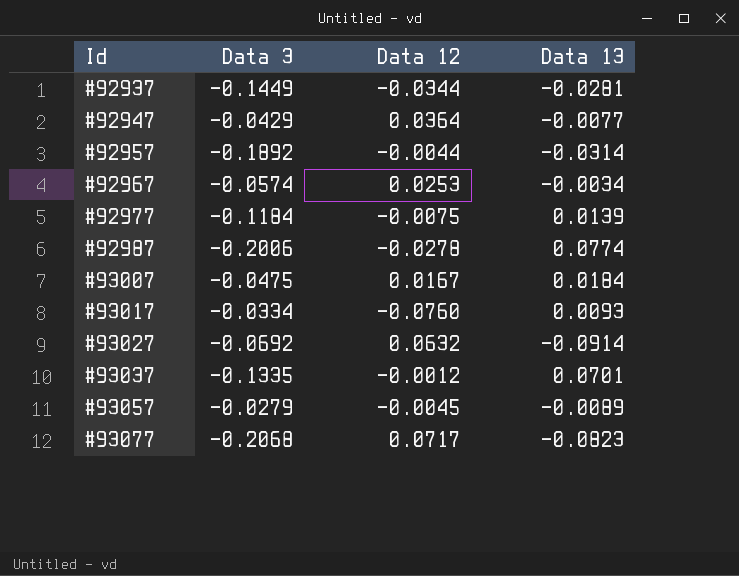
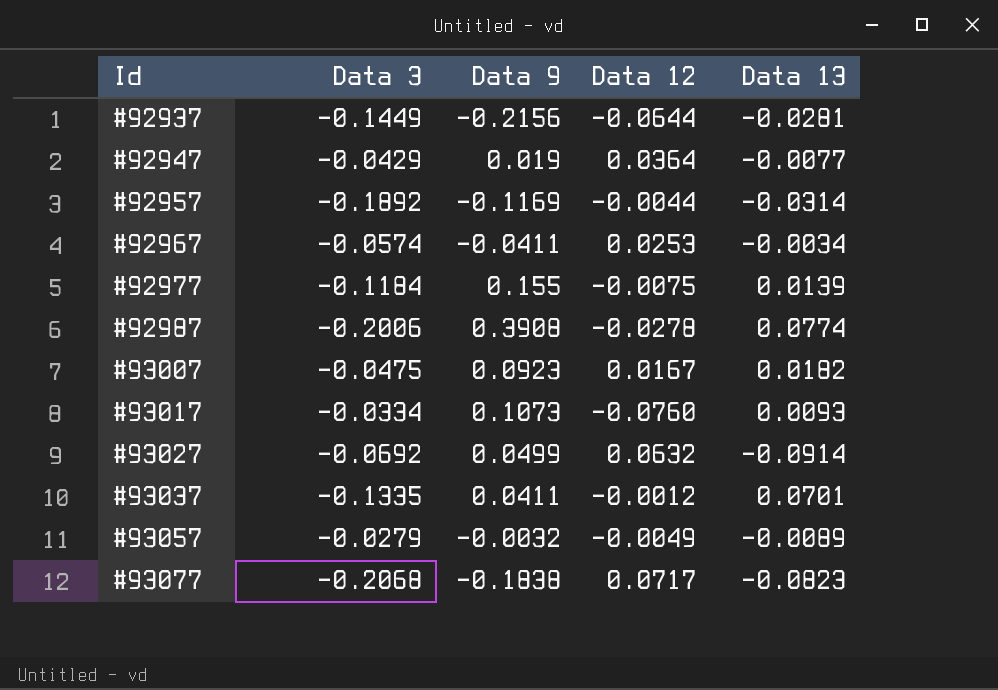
column Data 9 | position: none -> 3
#92937 | Data 12: -0.0344 -> -0.0644
#93007 | Data 13: 0.0184 -> 0.0182
#93057 | Data 12: -0.0045 -> -0.0049

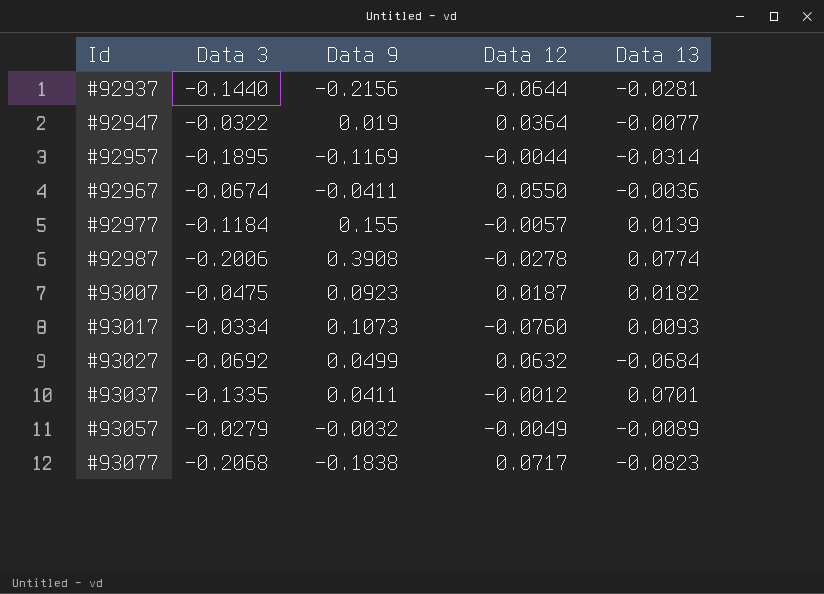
#92937 | Data 3: -0.1449 -> -0.1440
#92947 | Data 3: -0.0429 -> -0.0322
#92957 | Data 3: -0.1892 -> -0.1895
#92967 | Data 3: -0.0574 -> -0.0674
#92967 | Data 12: 0.0253 -> 0.0550
#92967 | Data 13: -0.0034 -> -0.0036
#92977 | Data 12: -0.0075 -> -0.0057
#93007 | Data 12: 0.0167 -> 0.0187
#93027 | Data 13: -0.0914 -> -0.0684

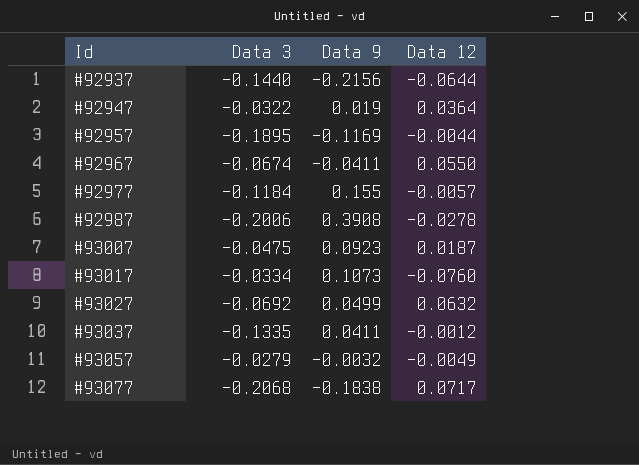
column Data 13 | position: 5 -> none

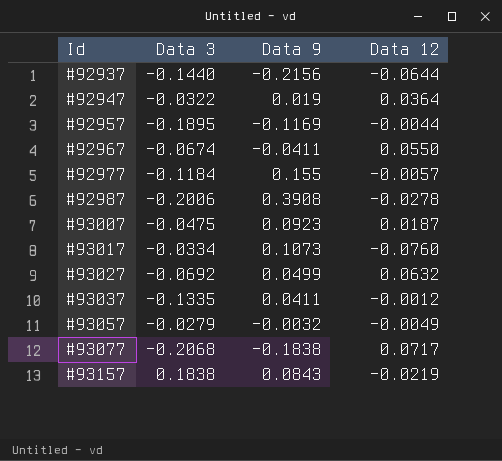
row #93157: none -> 0.1838 | 0.0843 | -0.0219

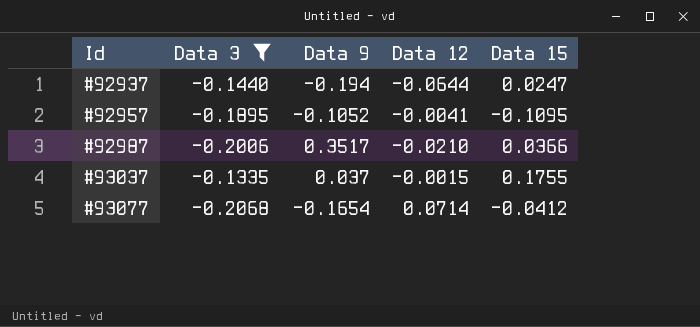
filter: none -> Data 3 <= -0.1335
column Data 15 | position: none -> 5
#92937 | Data 9: -0.2156 -> -0.194
#92957 | Data 9: -0.1169 -> -0.1052
#92957 | Data 12: -0.0044 -> -0.0041
#92987 | Data 9: 0.3908 -> 0.3517
#92987 | Data 12: -0.0278 -> -0.0210
#93037 | Data 9: 0.0411 -> 0.037
#93037 | Data 12: -0.0012 -> -0.0015
#93077 | Data 9: -0.1838 -> -0.1654
#93077 | Data 12: 0.0717 -> 0.0714

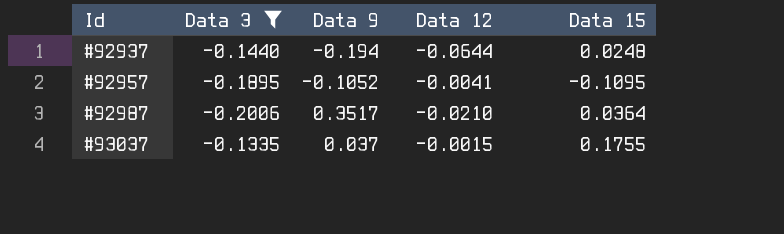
row #93077: -0.2068 | -0.1654 | 0.0714 | -0.0412 -> none
#92937 | Data 15: 0.0247 -> 0.0248
#92987 | Data 15: 0.0366 -> 0.0364

